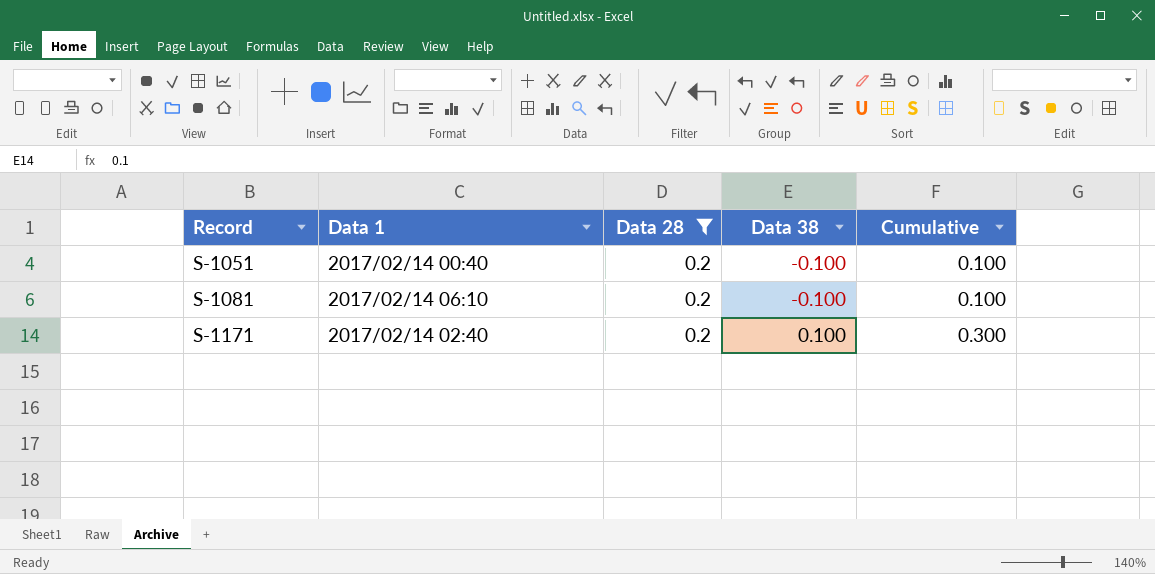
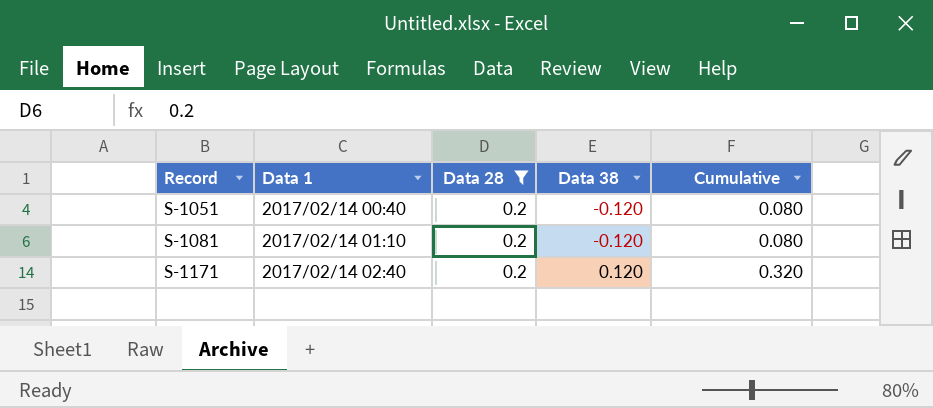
S-1051 | Data 38: -0.100 -> -0.120
S-1051 | Cumulative: 0.100 -> 0.080
S-1081 | Data 1: 2017/02/14 06:10 -> 2017/02/14 01:10
S-1081 | Data 38: -0.100 -> -0.120
S-1081 | Cumulative: 0.100 -> 0.080
S-1171 | Data 38: 0.100 -> 0.120
S-1171 | Cumulative: 0.300 -> 0.320

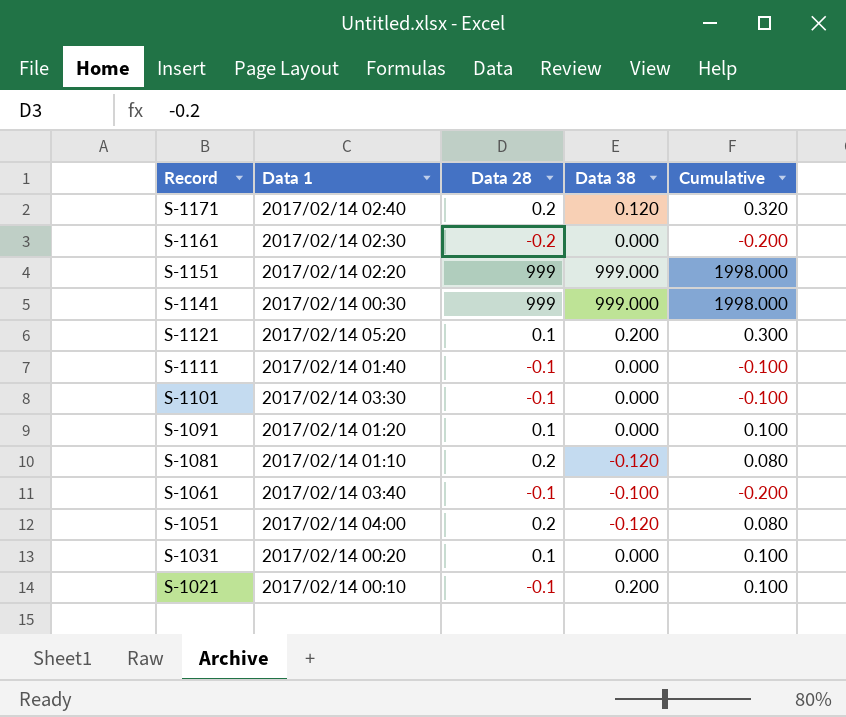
filter: Data 28 = 0.2 -> none
row order: Record ascending -> Record descending
S-1051 | Data 1: 2017/02/14 00:40 -> 2017/02/14 04:00

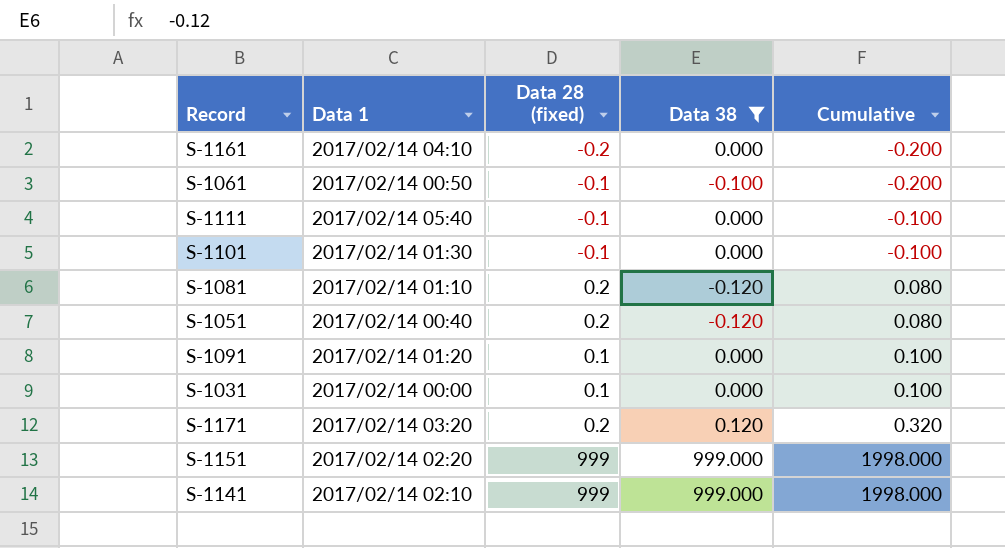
filter: none -> Data 38 != 0.200
row order: Record descending -> Cumulative ascending
column name: Data 28 -> Data 28 (fixed)
S-1161 | Data 1: 2017/02/14 02:30 -> 2017/02/14 04:10
S-1061 | Data 1: 2017/02/14 03:40 -> 2017/02/14 00:50
S-1111 | Data 1: 2017/02/14 01:40 -> 2017/02/14 05:40
S-1101 | Data 1: 2017/02/14 03:30 -> 2017/02/14 01:30
S-1051 | Data 1: 2017/02/14 04:00 -> 2017/02/14 00:40
S-1031 | Data 1: 2017/02/14 00:20 -> 2017/02/14 00:00
S-1171 | Data 1: 2017/02/14 02:40 -> 2017/02/14 03:20
S-1141 | Data 1: 2017/02/14 00:30 -> 2017/02/14 02:10

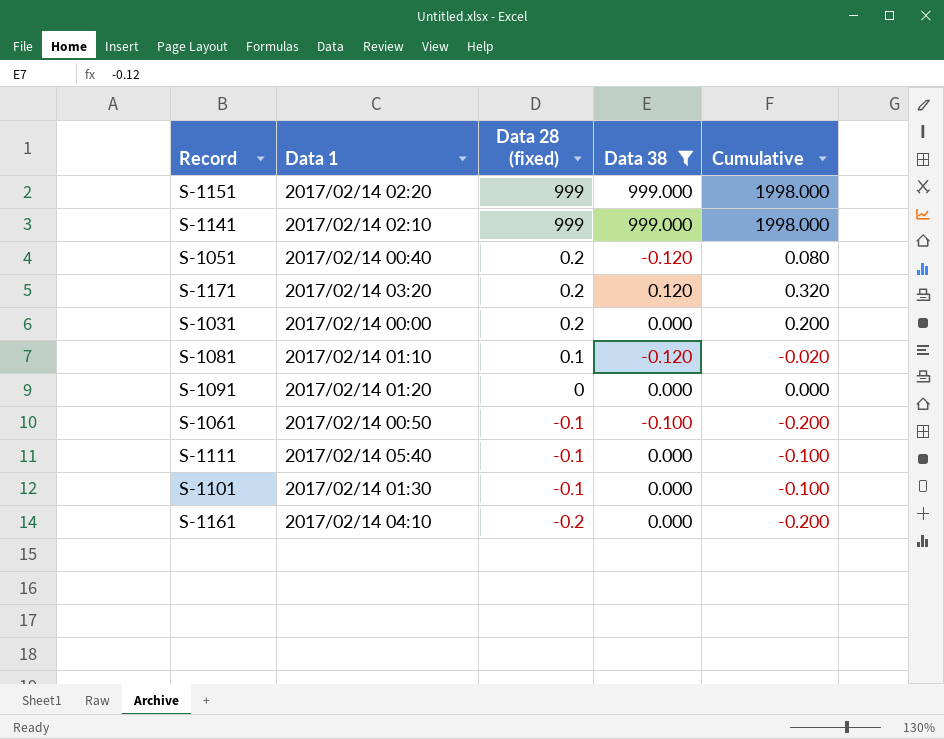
row order: Cumulative ascending -> Data 28 (fixed) descending
S-1031 | Data 28 (fixed): 0.1 -> 0.2
S-1031 | Cumulative: 0.100 -> 0.200
S-1081 | Data 28 (fixed): 0.2 -> 0.1
S-1081 | Cumulative: 0.080 -> -0.020
S-1091 | Data 28 (fixed): 0.1 -> 0
S-1091 | Cumulative: 0.100 -> 0.000

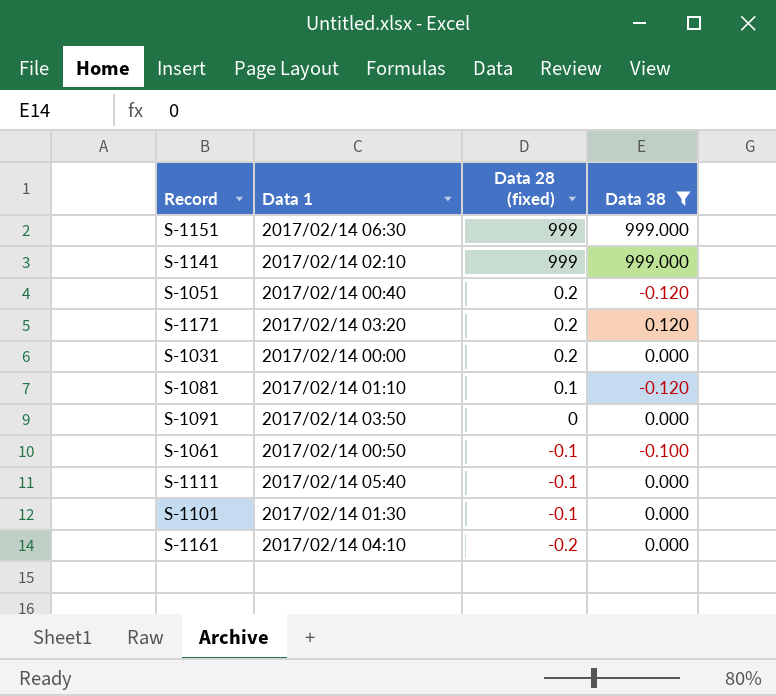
column Cumulative | formula: [Data 28 (fixed)] + [Data 38] -> none
S-1151 | Data 1: 2017/02/14 02:20 -> 2017/02/14 06:30
S-1091 | Data 1: 2017/02/14 01:20 -> 2017/02/14 03:50

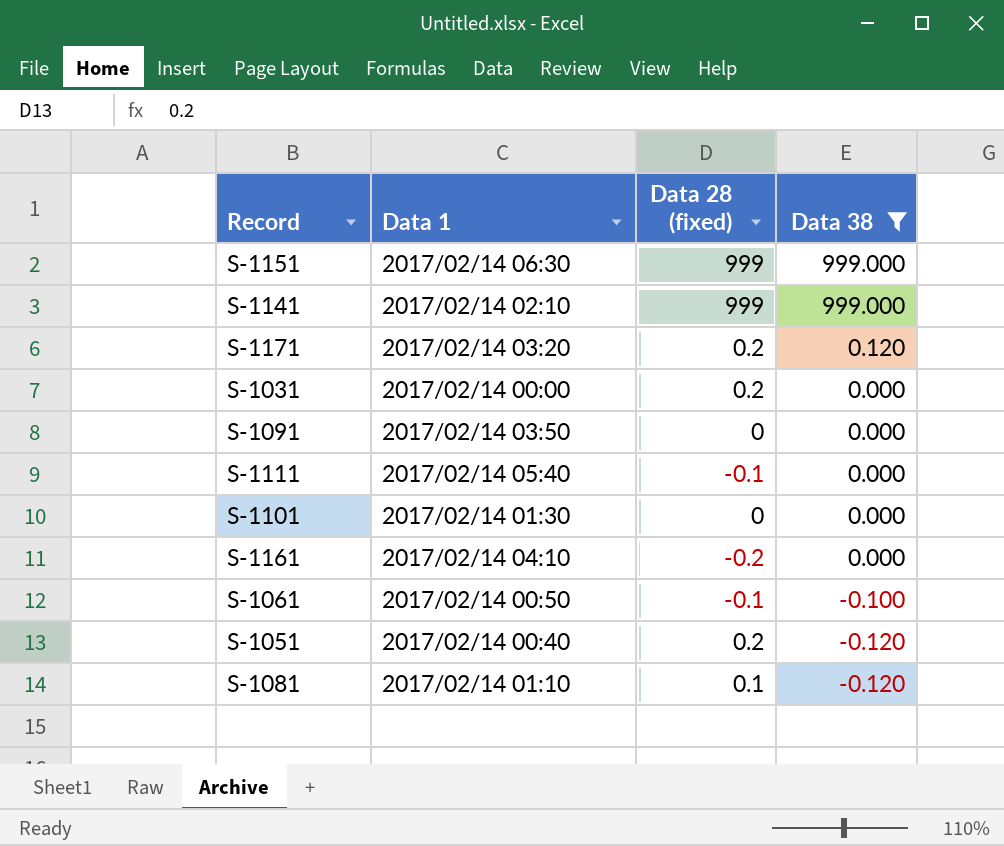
row order: Data 28 (fixed) descending -> Data 38 descending
S-1101 | Data 28 (fixed): -0.1 -> 0

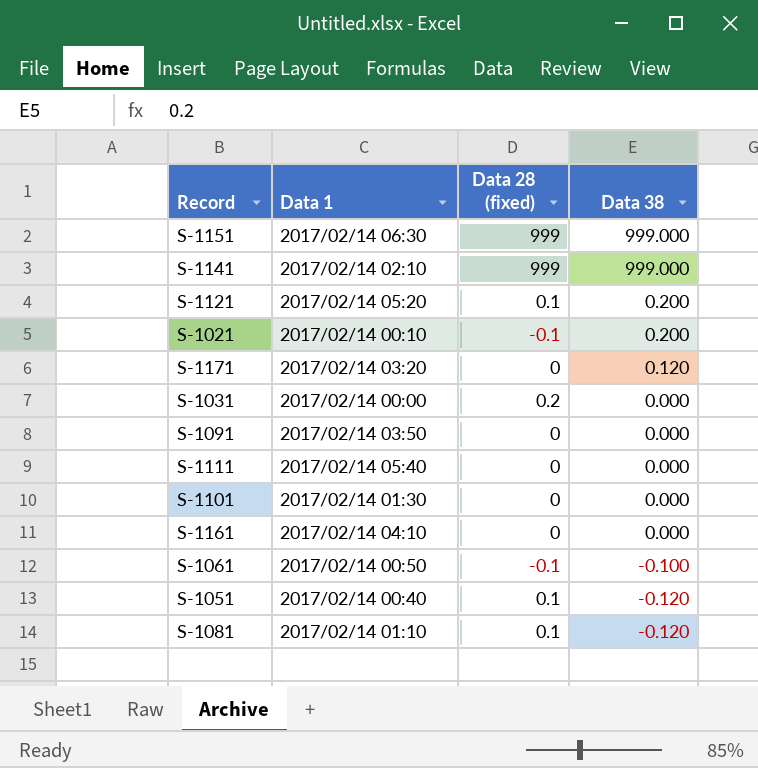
filter: Data 38 != 0.200 -> none
S-1171 | Data 28 (fixed): 0.2 -> 0
S-1111 | Data 28 (fixed): -0.1 -> 0
S-1161 | Data 28 (fixed): -0.2 -> 0
S-1051 | Data 28 (fixed): 0.2 -> 0.1

